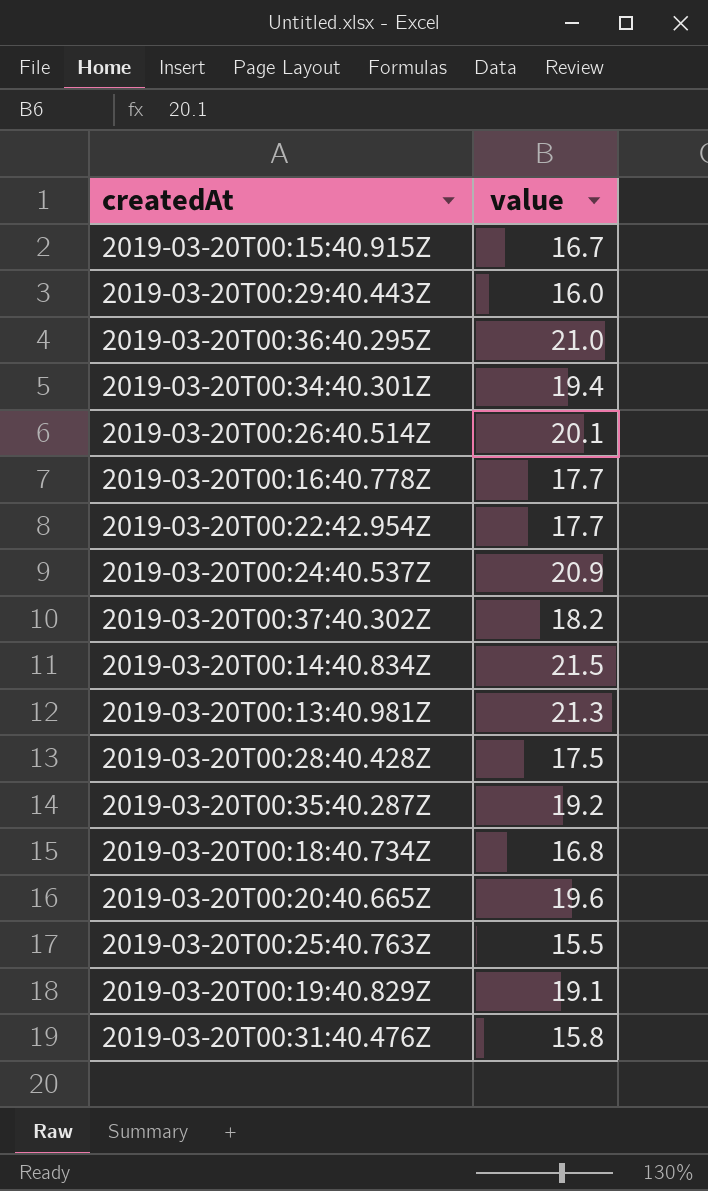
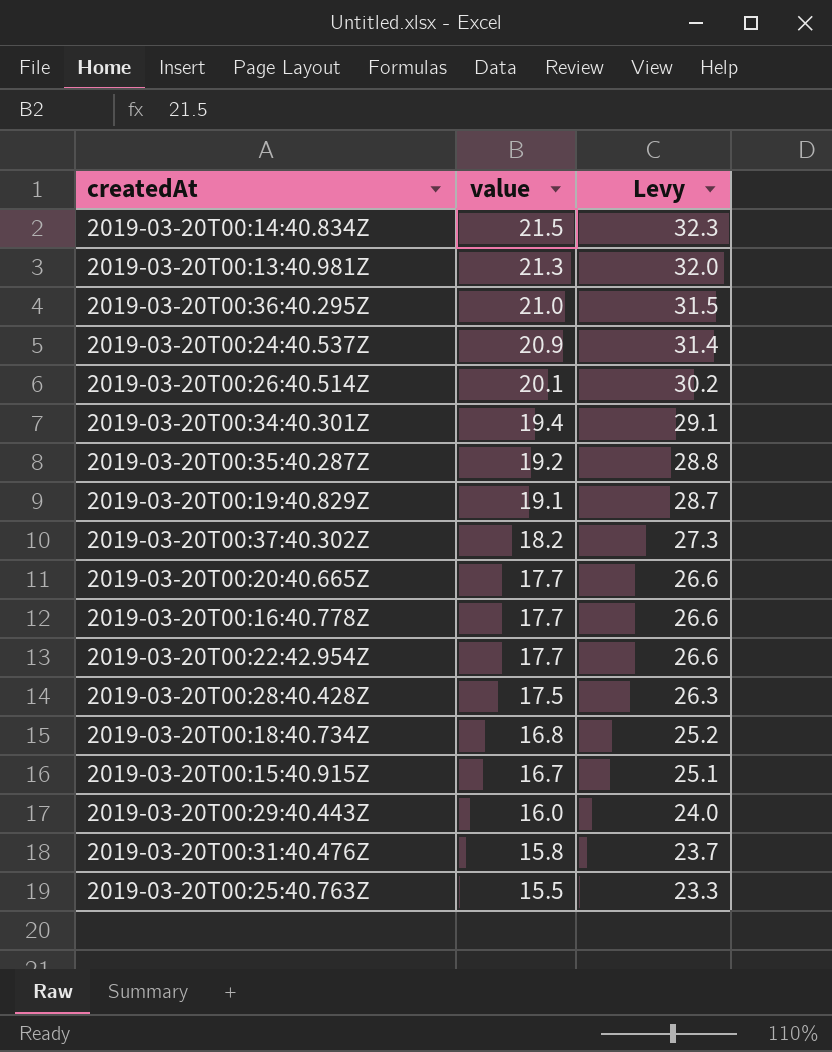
row order: none -> value descending
column Levy | formula: none -> [value] * 1.5
2019-03-20T00:20:40.665Z | value: 19.6 -> 17.7

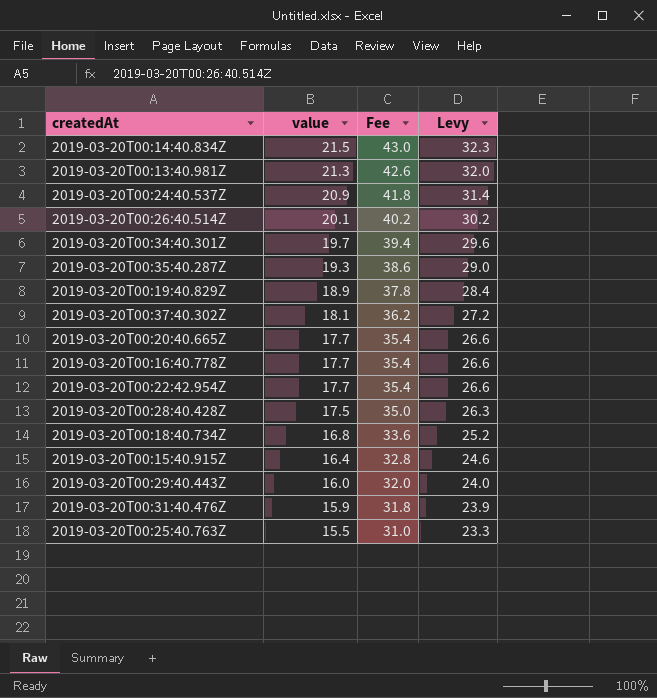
column Fee | formula: none -> [value] * 2
row 2019-03-20T00:36:40.295Z: 21.0 | 31.5 -> none
2019-03-20T00:34:40.301Z | value: 19.4 -> 19.7
2019-03-20T00:34:40.301Z | Levy: 29.1 -> 29.6
2019-03-20T00:35:40.287Z | value: 19.2 -> 19.3
2019-03-20T00:35:40.287Z | Levy: 28.8 -> 29.0
2019-03-20T00:19:40.829Z | value: 19.1 -> 18.9
2019-03-20T00:19:40.829Z | Levy: 28.7 -> 28.4
2019-03-20T00:37:40.302Z | value: 18.2 -> 18.1
2019-03-20T00:37:40.302Z | Levy: 27.3 -> 27.2
2019-03-20T00:15:40.915Z | value: 16.7 -> 16.4
2019-03-20T00:15:40.915Z | Levy: 25.1 -> 24.6
2019-03-20T00:31:40.476Z | value: 15.8 -> 15.9
2019-03-20T00:31:40.476Z | Levy: 23.7 -> 23.9

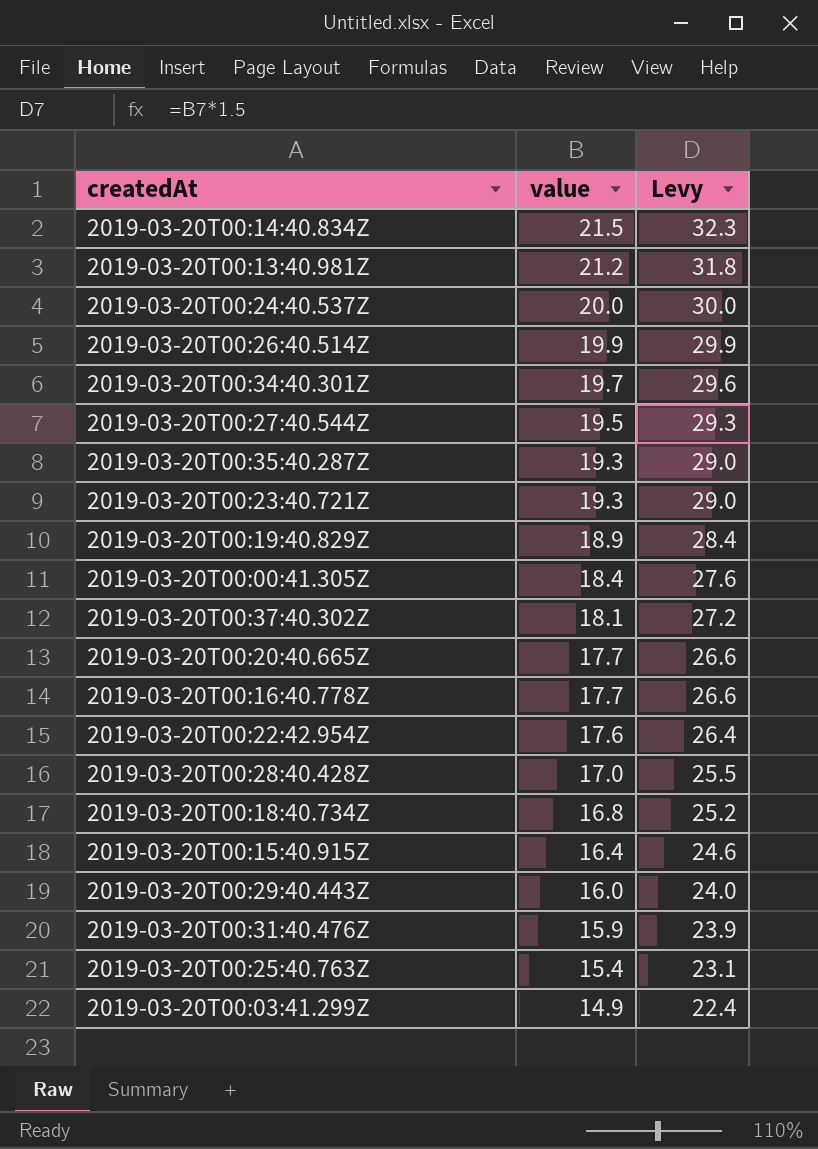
column Fee | formula: [value] * 2 -> none
2019-03-20T00:13:40.981Z | value: 21.3 -> 21.2
2019-03-20T00:13:40.981Z | Levy: 32.0 -> 31.8
2019-03-20T00:24:40.537Z | value: 20.9 -> 20.0
2019-03-20T00:24:40.537Z | Levy: 31.4 -> 30.0
2019-03-20T00:26:40.514Z | value: 20.1 -> 19.9
2019-03-20T00:26:40.514Z | Levy: 30.2 -> 29.9
row 2019-03-20T00:27:40.544Z: none -> 19.5 | 29.3
row 2019-03-20T00:23:40.721Z: none -> 19.3 | 29.0
row 2019-03-20T00:00:41.305Z: none -> 18.4 | 27.6
2019-03-20T00:22:42.954Z | value: 17.7 -> 17.6
2019-03-20T00:22:42.954Z | Levy: 26.6 -> 26.4
2019-03-20T00:28:40.428Z | value: 17.5 -> 17.0
2019-03-20T00:28:40.428Z | Levy: 26.3 -> 25.5
2019-03-20T00:25:40.763Z | value: 15.5 -> 15.4
2019-03-20T00:25:40.763Z | Levy: 23.3 -> 23.1
row 2019-03-20T00:03:41.299Z: none -> 14.9 | 22.4

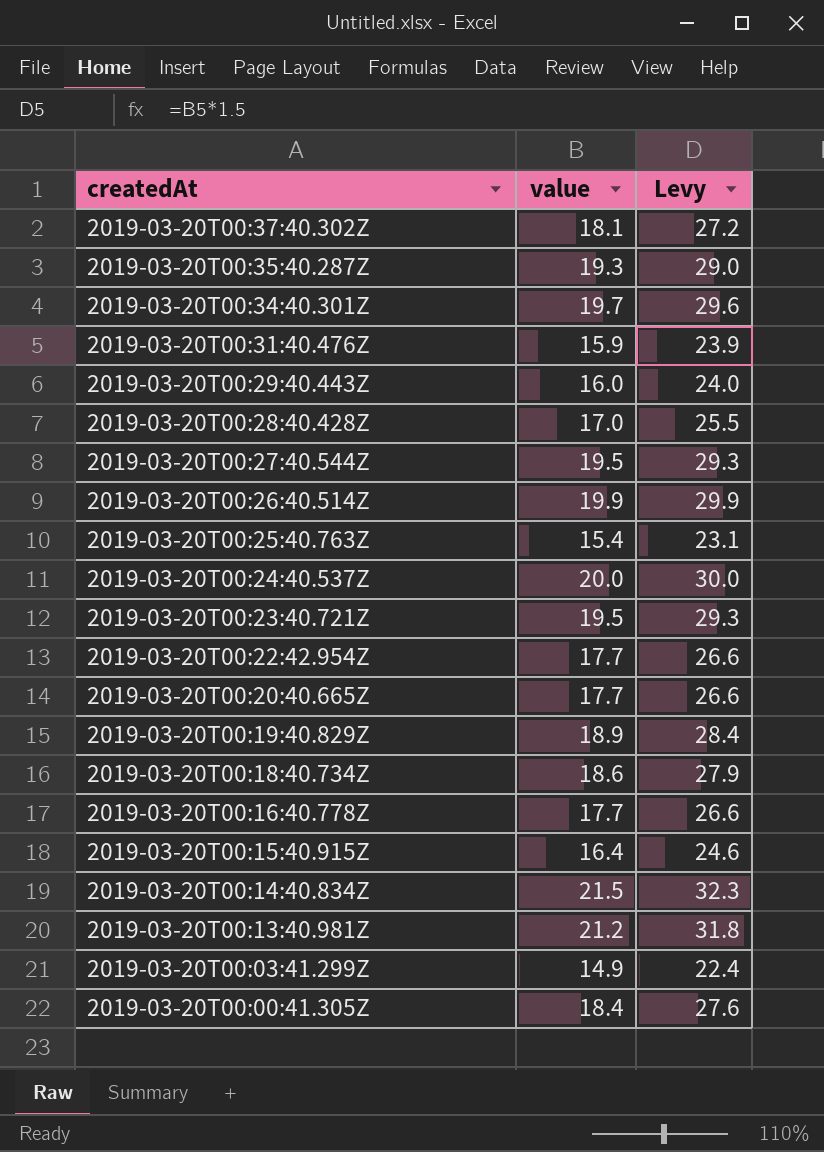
row order: value descending -> createdAt descending
2019-03-20T00:23:40.721Z | value: 19.3 -> 19.5
2019-03-20T00:23:40.721Z | Levy: 29.0 -> 29.3
2019-03-20T00:22:42.954Z | value: 17.6 -> 17.7
2019-03-20T00:22:42.954Z | Levy: 26.4 -> 26.6
2019-03-20T00:18:40.734Z | value: 16.8 -> 18.6
2019-03-20T00:18:40.734Z | Levy: 25.2 -> 27.9

